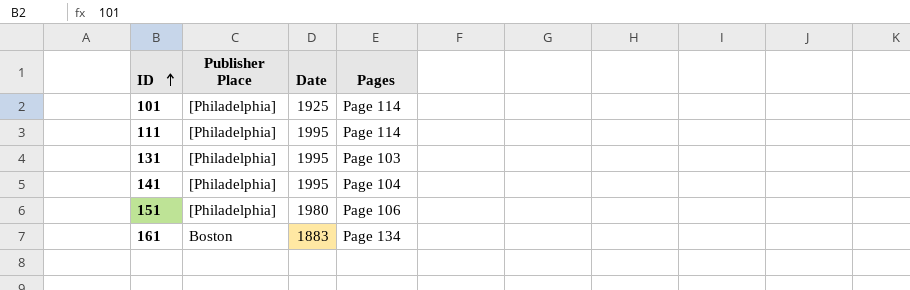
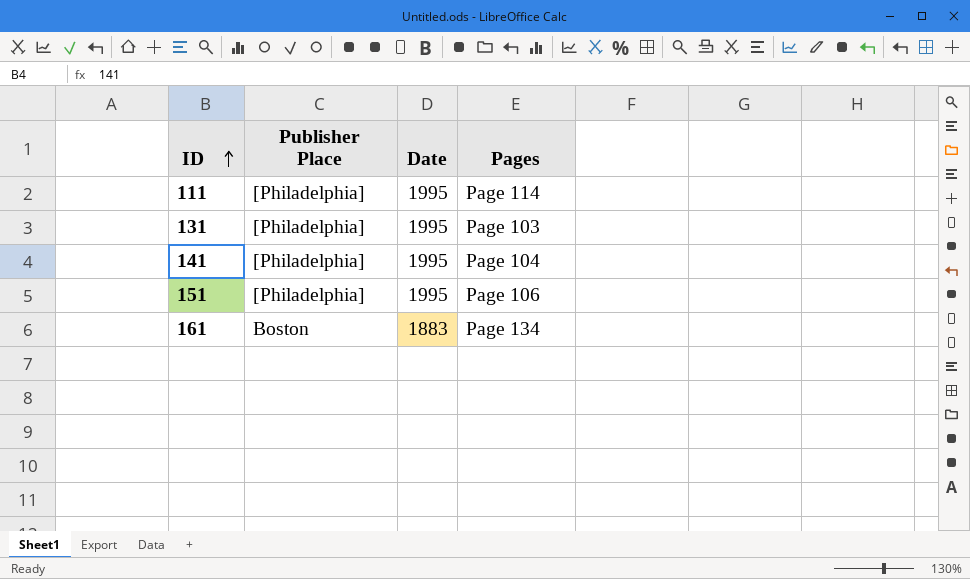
row 101: [Philadelphia] | 1925 | Page 114 -> none
151 | Date: 1980 -> 1995

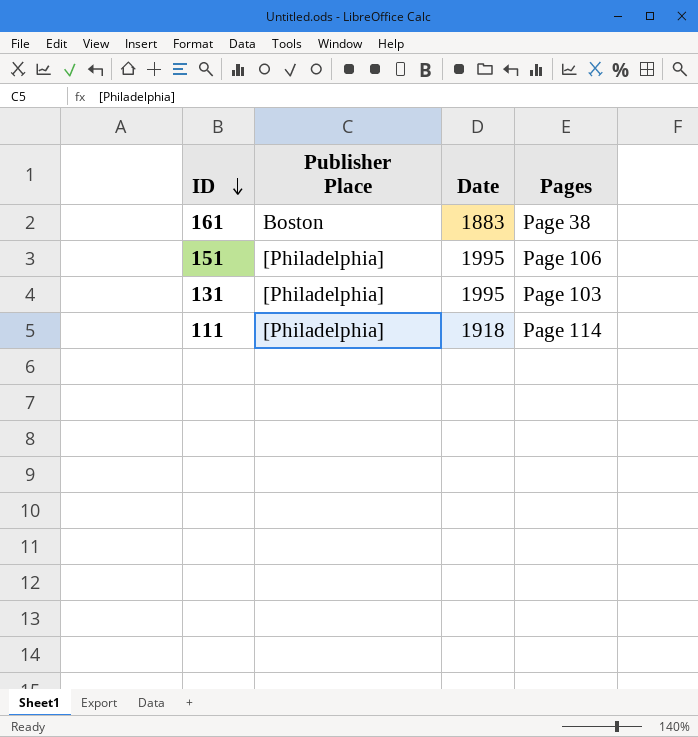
row order: ID ascending -> ID descending
row 141: [Philadelphia] | 1995 | Page 104 -> none
161 | Pages: Page 134 -> Page 38
111 | Date: 1995 -> 1918

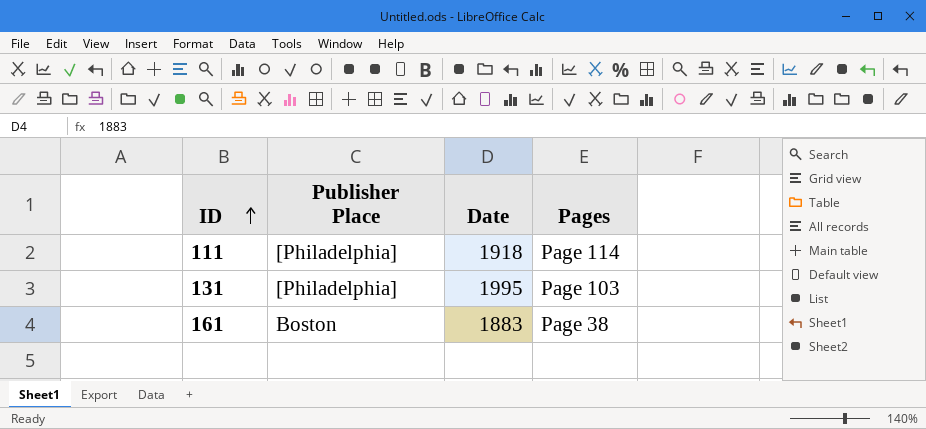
row order: ID descending -> ID ascending
row 151: [Philadelphia] | 1995 | Page 106 -> none

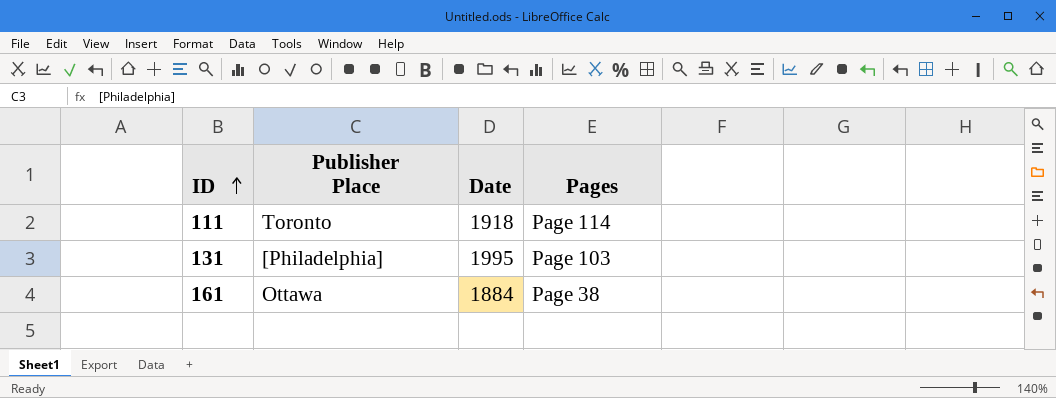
111 | Publisher Place: [Philadelphia] -> Toronto
161 | Publisher Place: Boston -> Ottawa
161 | Date: 1883 -> 1884

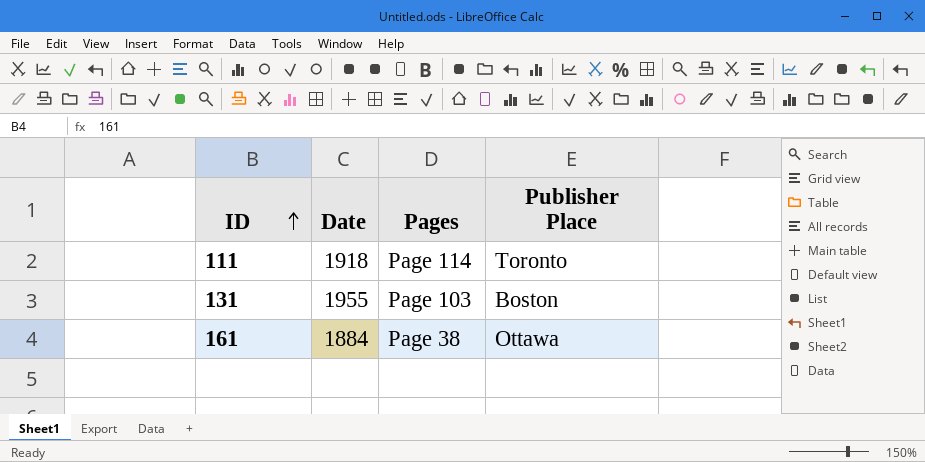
column Publisher Place | position: 2 -> 4
131 | Date: 1995 -> 1955
131 | Publisher Place: [Philadelphia] -> Boston

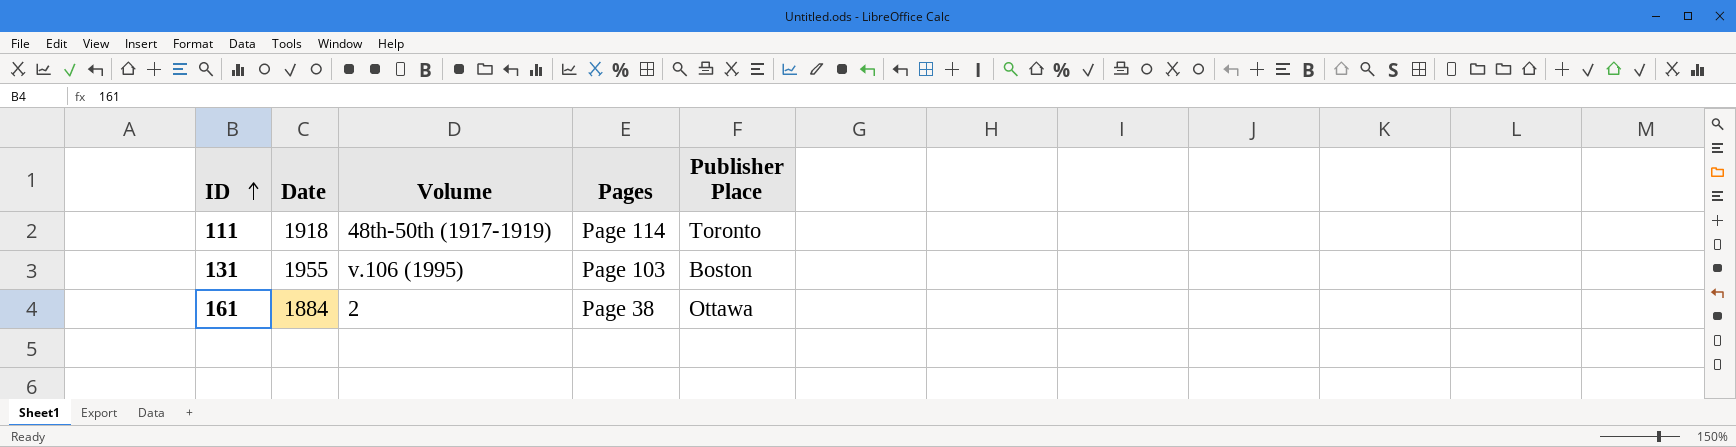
column Volume | position: none -> 3

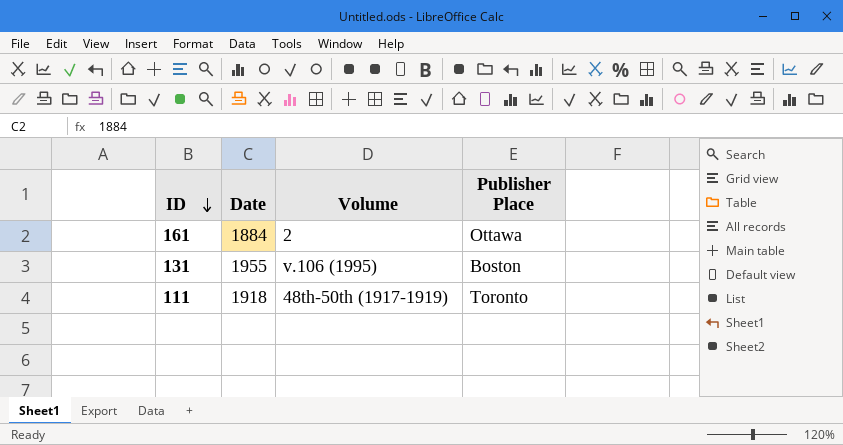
row order: ID ascending -> ID descending
column Pages | position: 4 -> none

